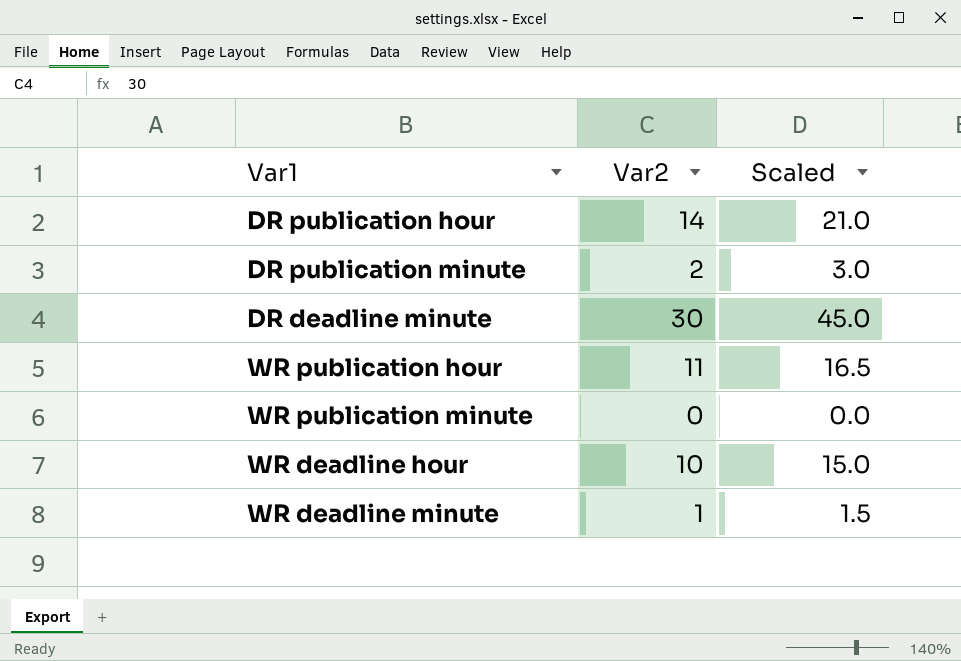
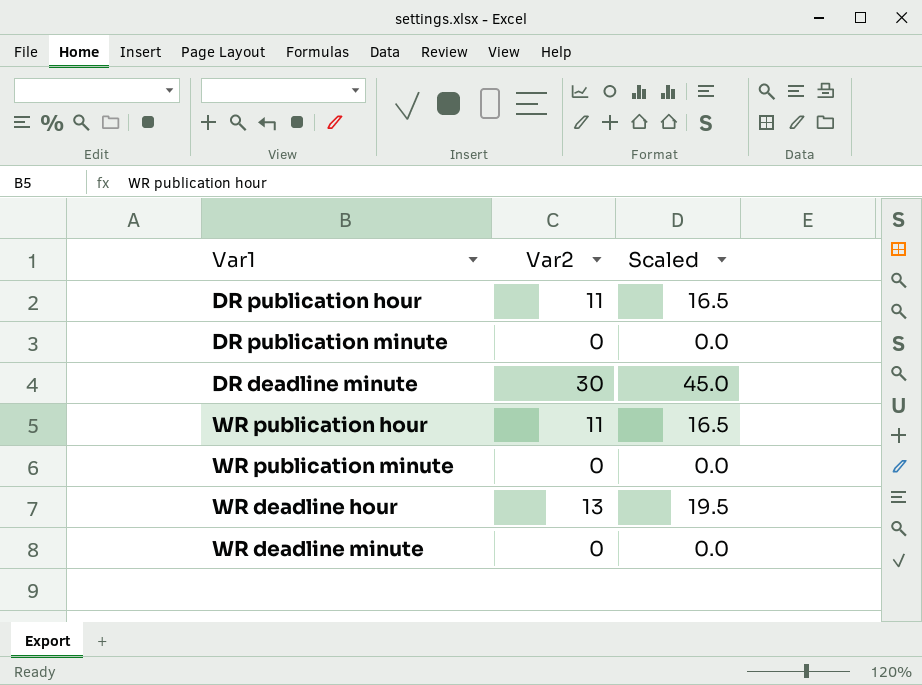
DR publication hour | Var2: 14 -> 11
DR publication hour | Scaled: 21.0 -> 16.5
DR publication minute | Var2: 2 -> 0
DR publication minute | Scaled: 3.0 -> 0.0
WR deadline hour | Var2: 10 -> 13
WR deadline hour | Scaled: 15.0 -> 19.5
WR deadline minute | Var2: 1 -> 0
WR deadline minute | Scaled: 1.5 -> 0.0

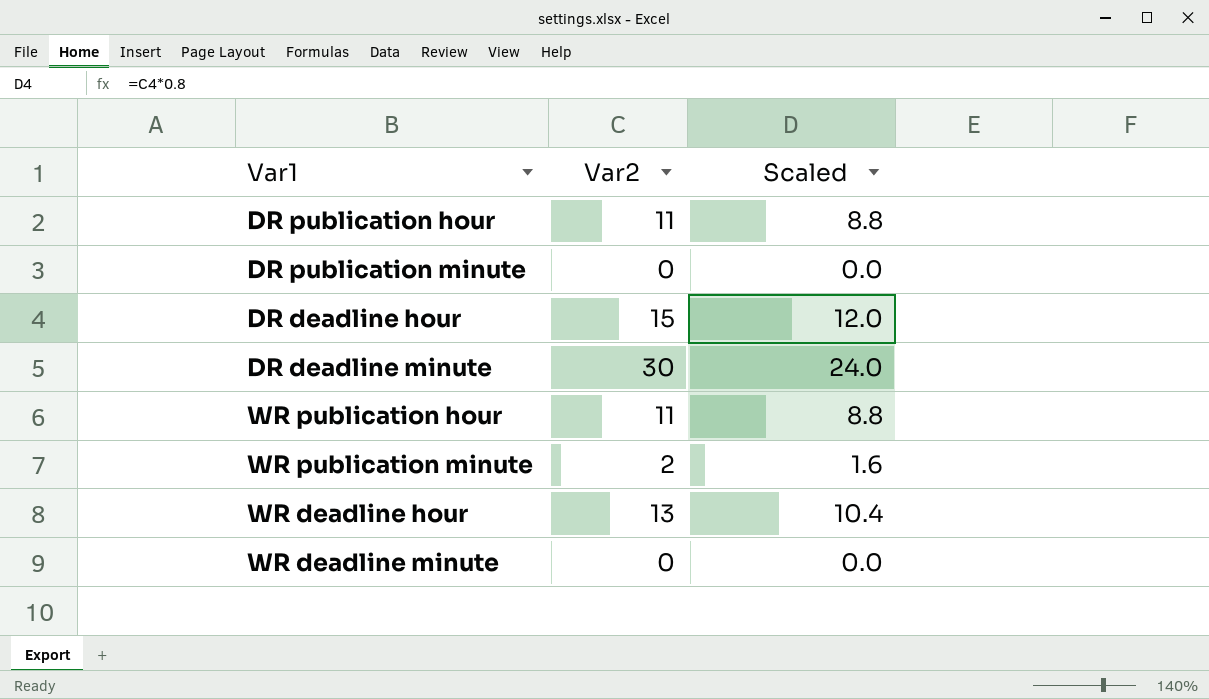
column Scaled | formula: [Var2] * 1.5 -> [Var2] * 0.8
row DR deadline hour: none -> 15 | 12.0
WR publication minute | Var2: 0 -> 2

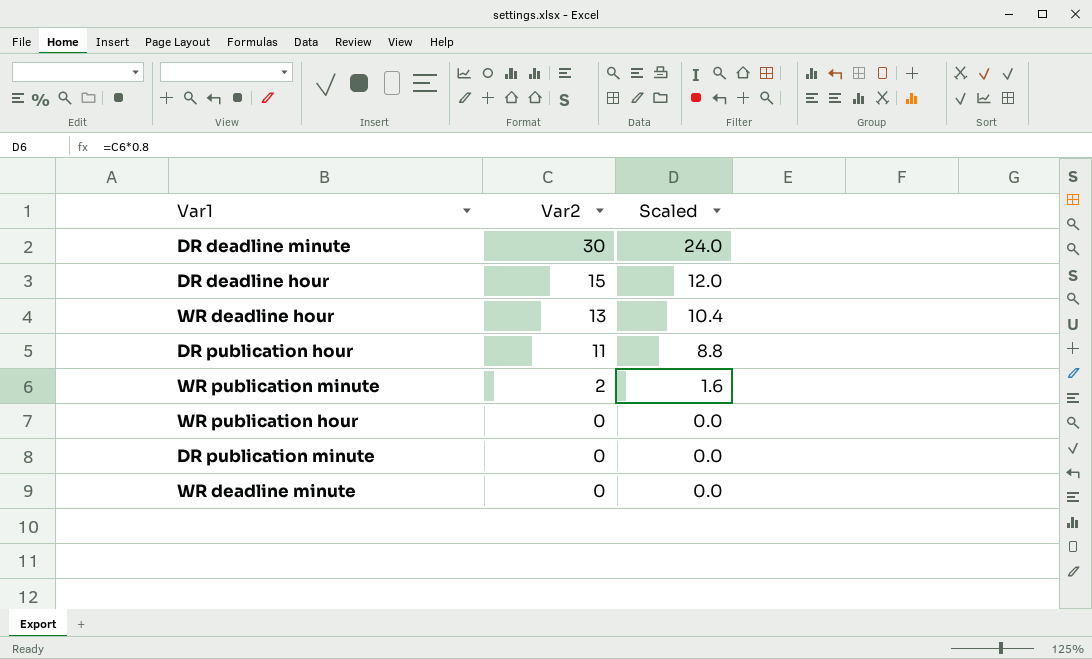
row order: none -> Var2 descending
WR publication hour | Var2: 11 -> 0
WR publication hour | Scaled: 8.8 -> 0.0

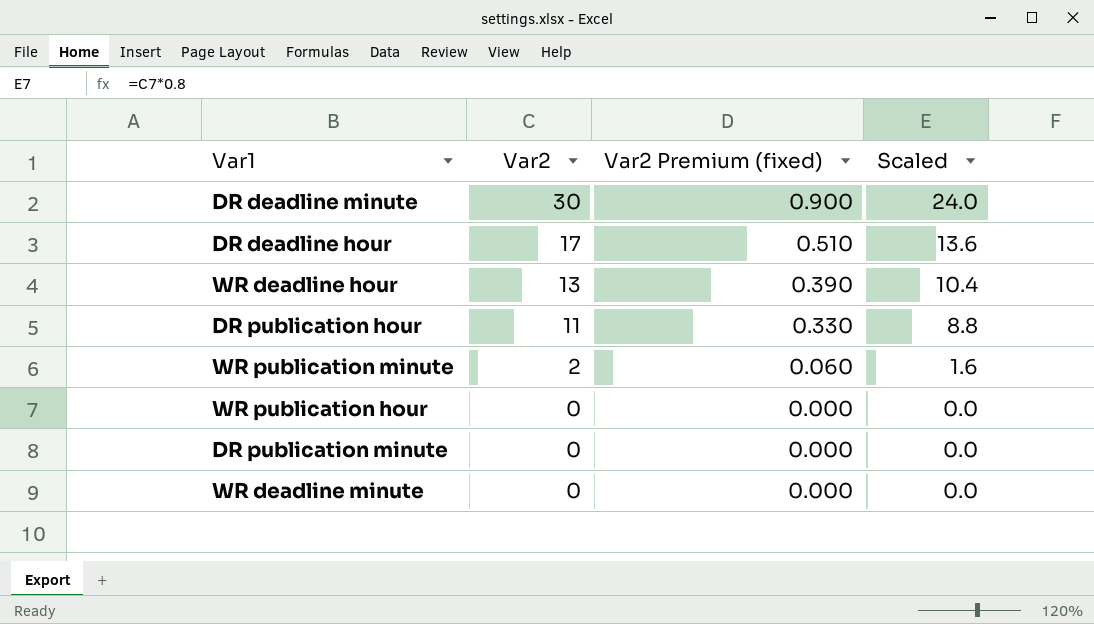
column Var2 Premium (fixed) | formula: none -> [Var2] * 0.03
DR deadline hour | Var2: 15 -> 17
DR deadline hour | Scaled: 12.0 -> 13.6

